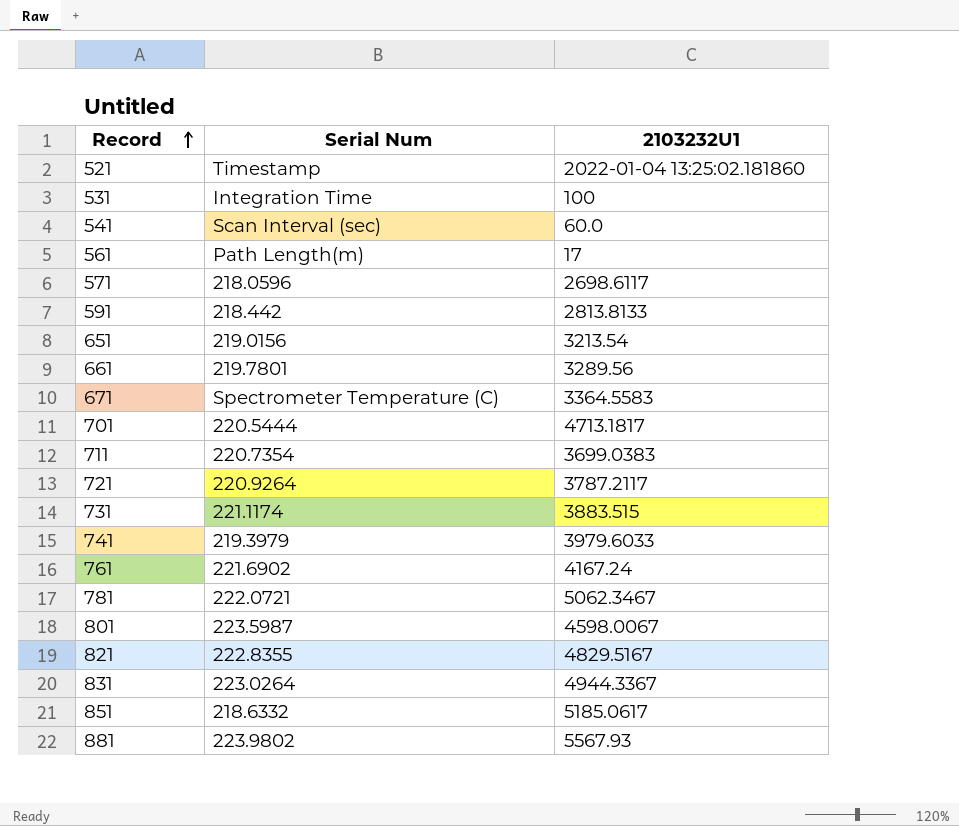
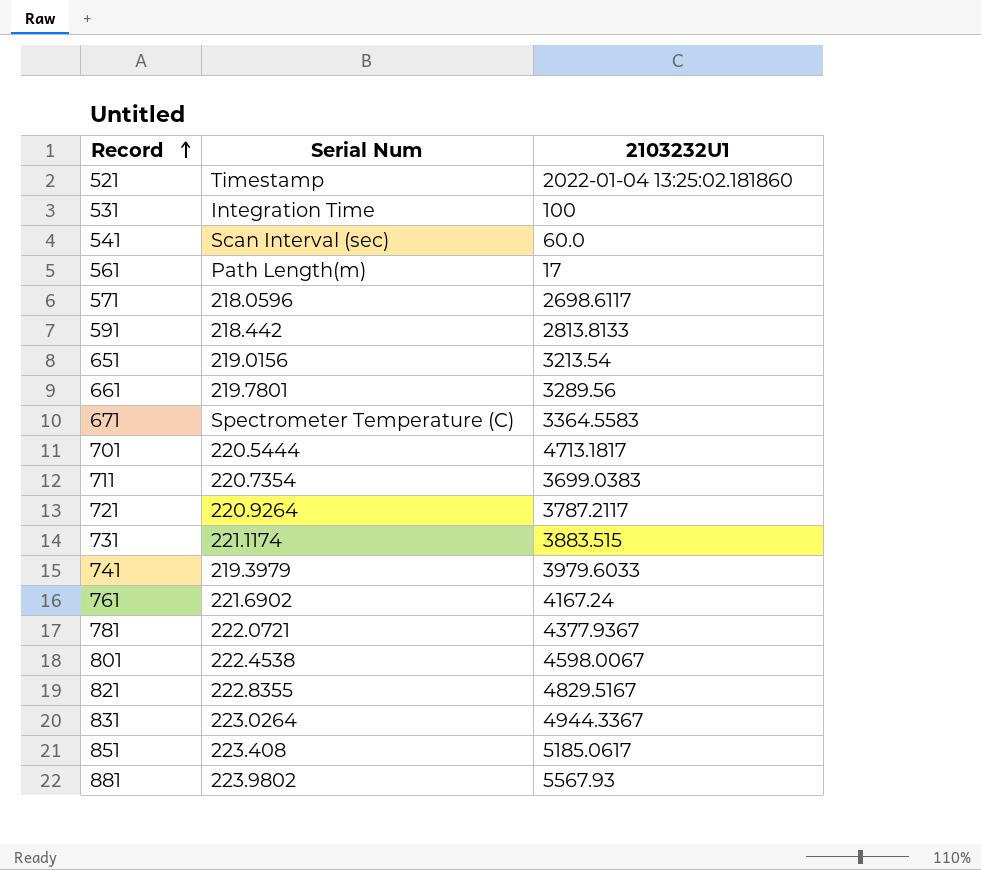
781 | 2103232U1: 5062.3467 -> 4377.9367
801 | Serial Num: 223.5987 -> 222.4538
851 | Serial Num: 218.6332 -> 223.408

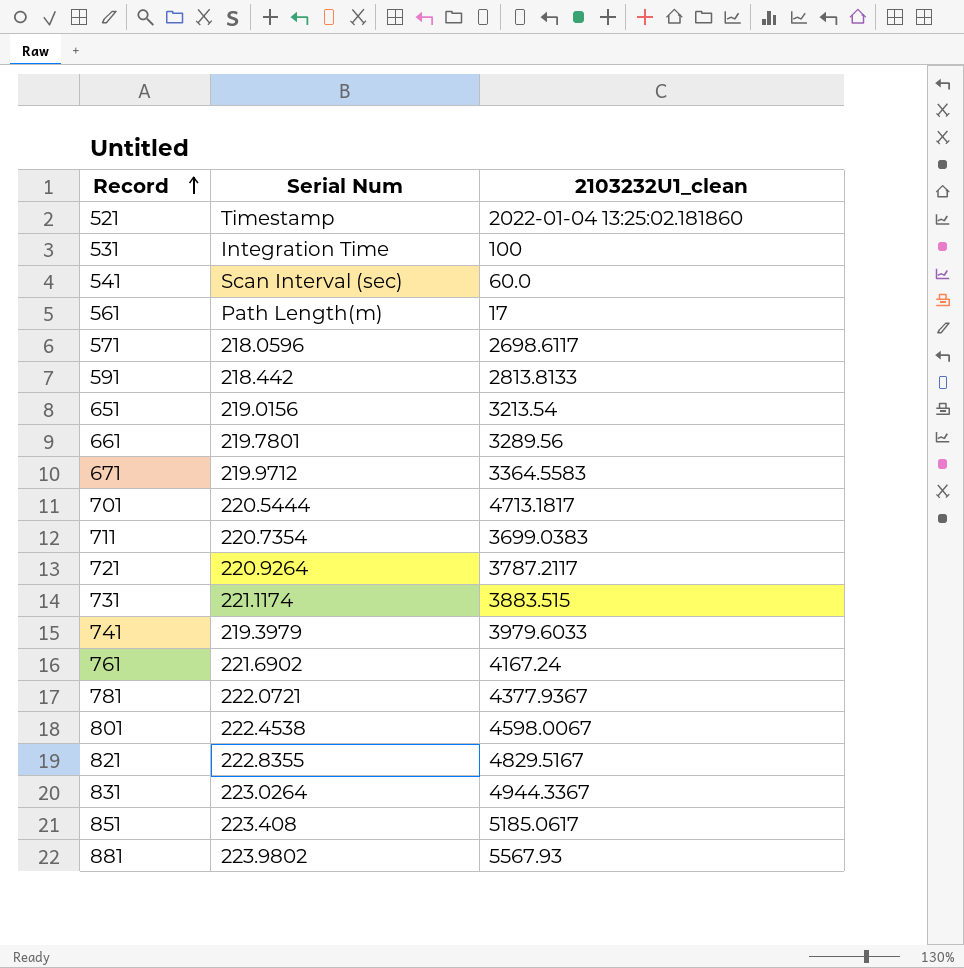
column name: 2103232U1 -> 2103232U1_clean
671 | Serial Num: Spectrometer Temperature (C) -> 219.9712

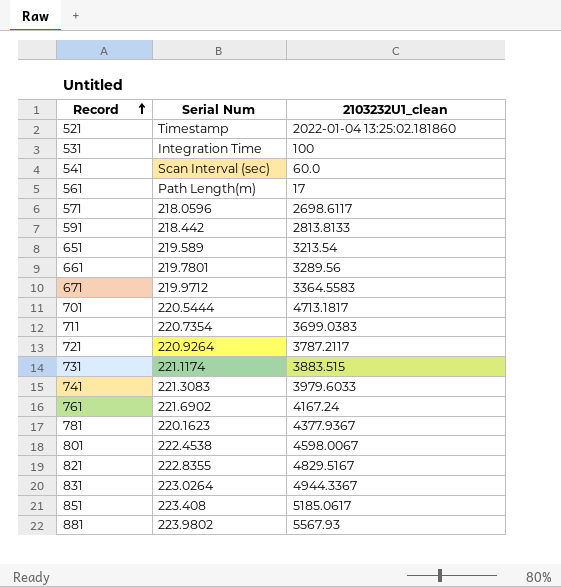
651 | Serial Num: 219.0156 -> 219.589
741 | Serial Num: 219.3979 -> 221.3083
781 | Serial Num: 222.0721 -> 220.1623

